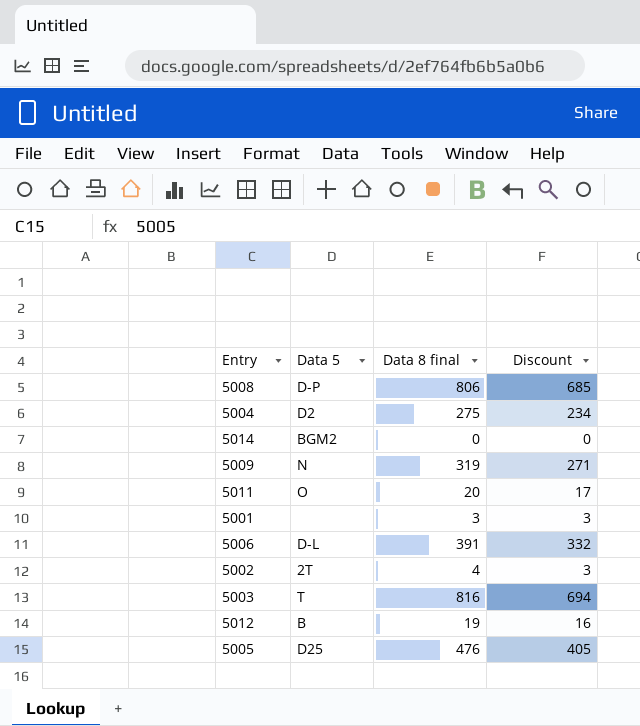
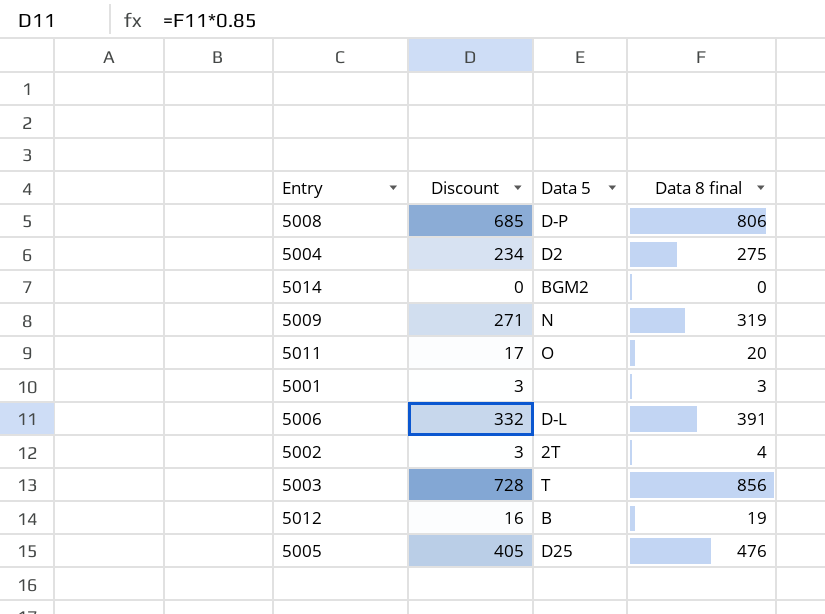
column Discount | position: 4 -> 2
5003 | Discount: 694 -> 728
5003 | Data 8 final: 816 -> 856

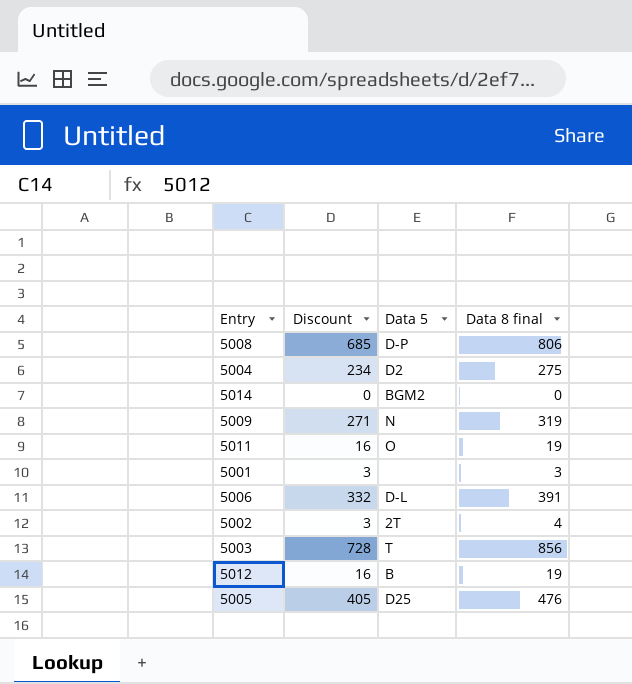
5011 | Discount: 17 -> 16
5011 | Data 8 final: 20 -> 19

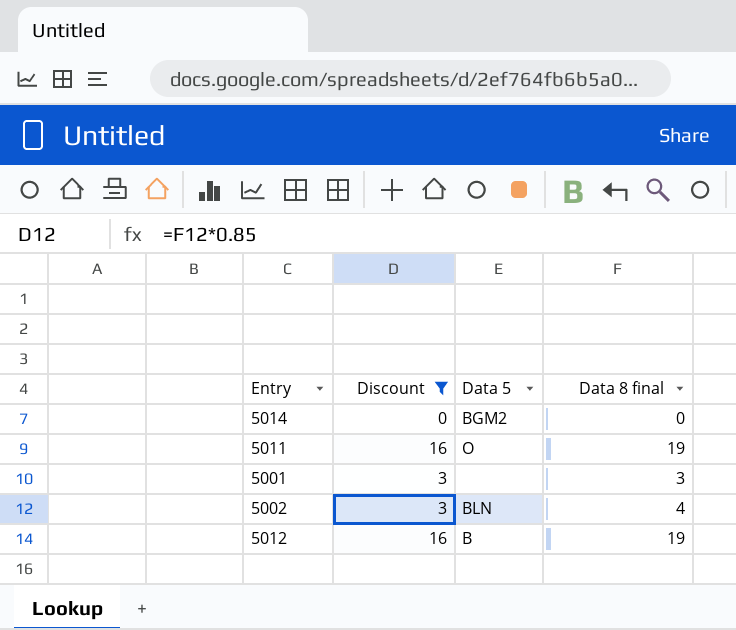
filter: none -> Discount <= 16
5002 | Data 5: 2T -> BLN

